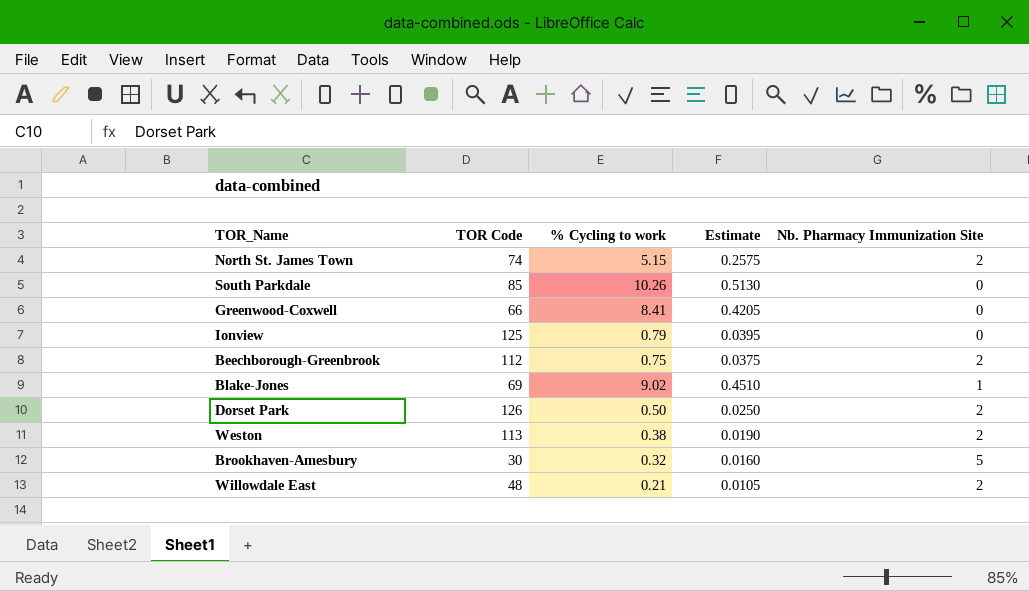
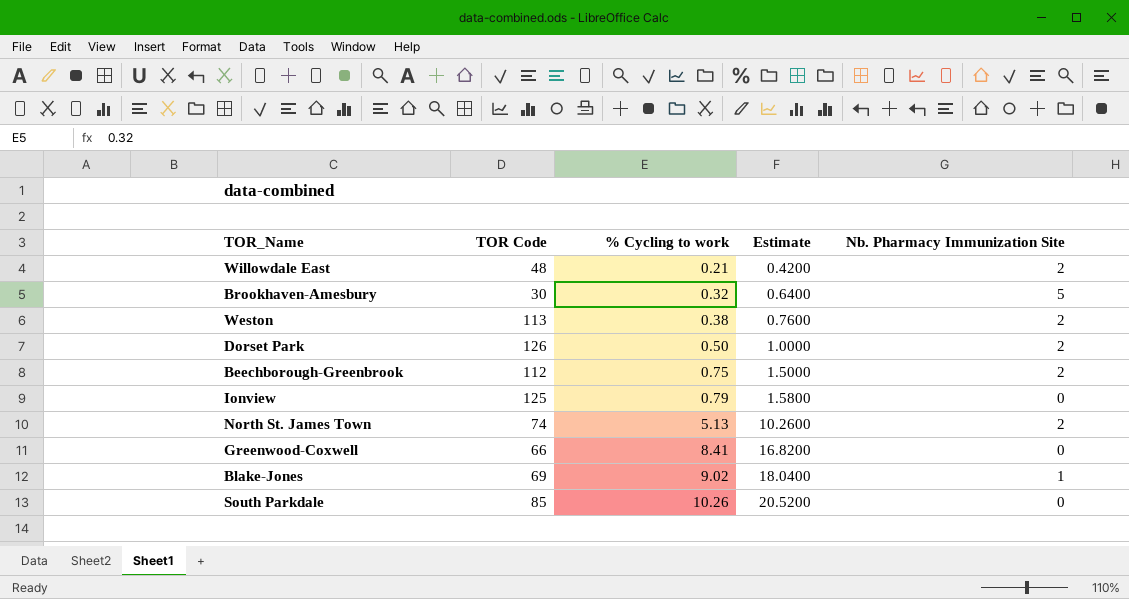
row order: none -> % Cycling to work ascending
column Estimate | formula: [% Cycling to work] * 0.05 -> [% Cycling to work] * 2
North St. James Town | % Cycling to work: 5.15 -> 5.13

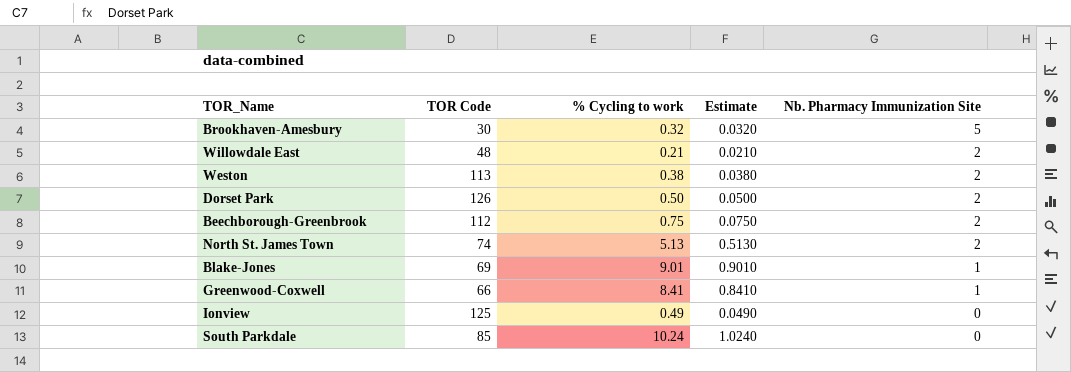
row order: % Cycling to work ascending -> Nb. Pharmacy Immunization Site descending
column Estimate | formula: [% Cycling to work] * 2 -> [% Cycling to work] * 0.1
Blake-Jones | % Cycling to work: 9.02 -> 9.01
Greenwood-Coxwell | Nb. Pharmacy Immunization Site: 0 -> 1
Ionview | % Cycling to work: 0.79 -> 0.49
South Parkdale | % Cycling to work: 10.26 -> 10.24

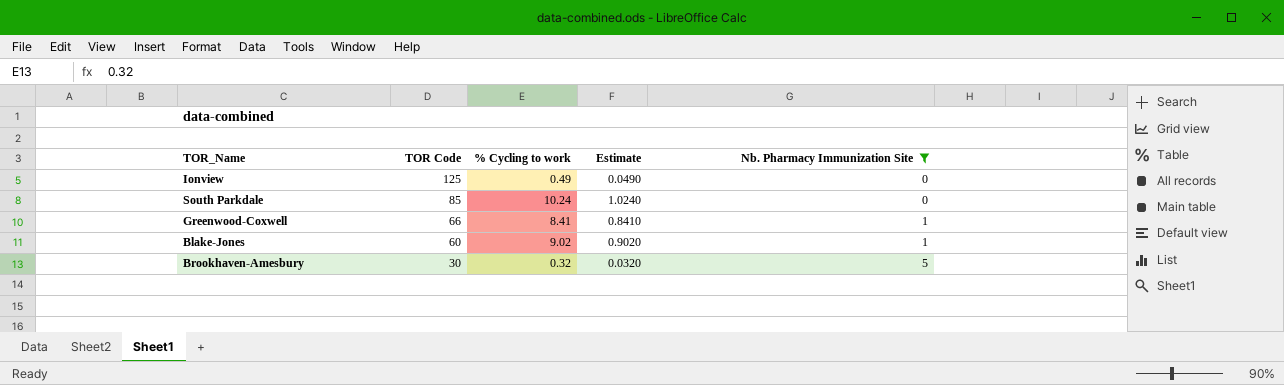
filter: none -> Nb. Pharmacy Immunization Site != 2
row order: Nb. Pharmacy Immunization Site descending -> TOR Code descending
Blake-Jones | TOR Code: 69 -> 60
Blake-Jones | % Cycling to work: 9.01 -> 9.02
Blake-Jones | Estimate: 0.9010 -> 0.9020

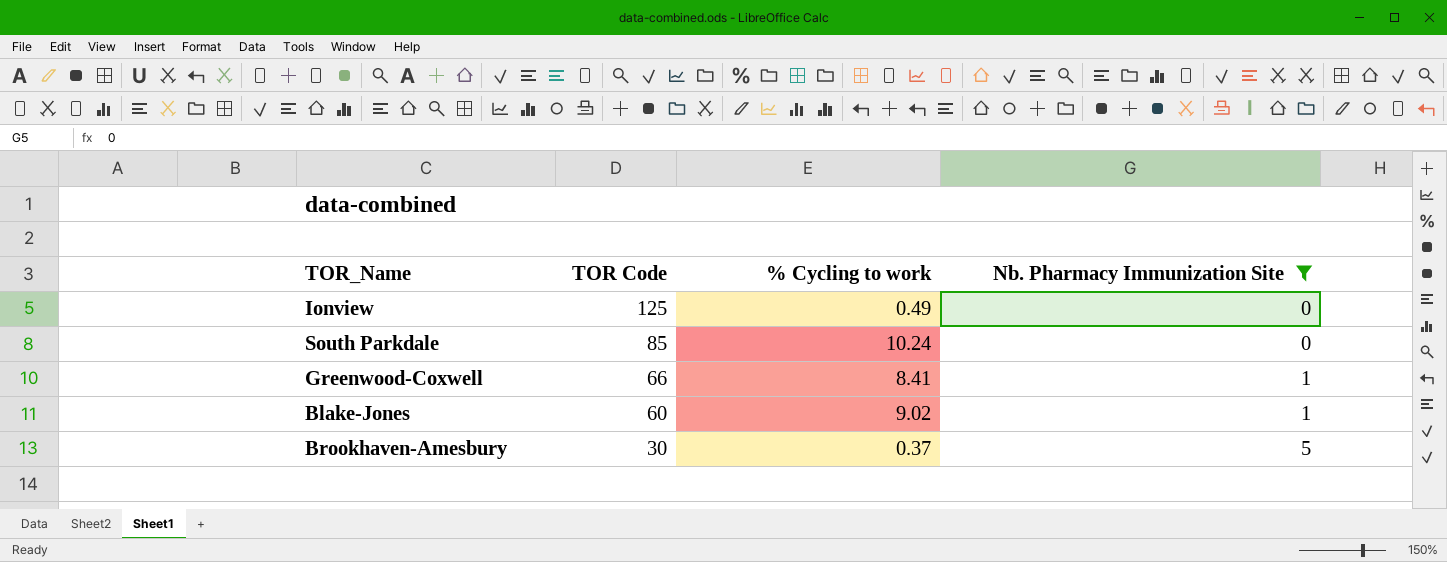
column Estimate | formula: [% Cycling to work] * 0.1 -> none
Brookhaven-Amesbury | % Cycling to work: 0.32 -> 0.37

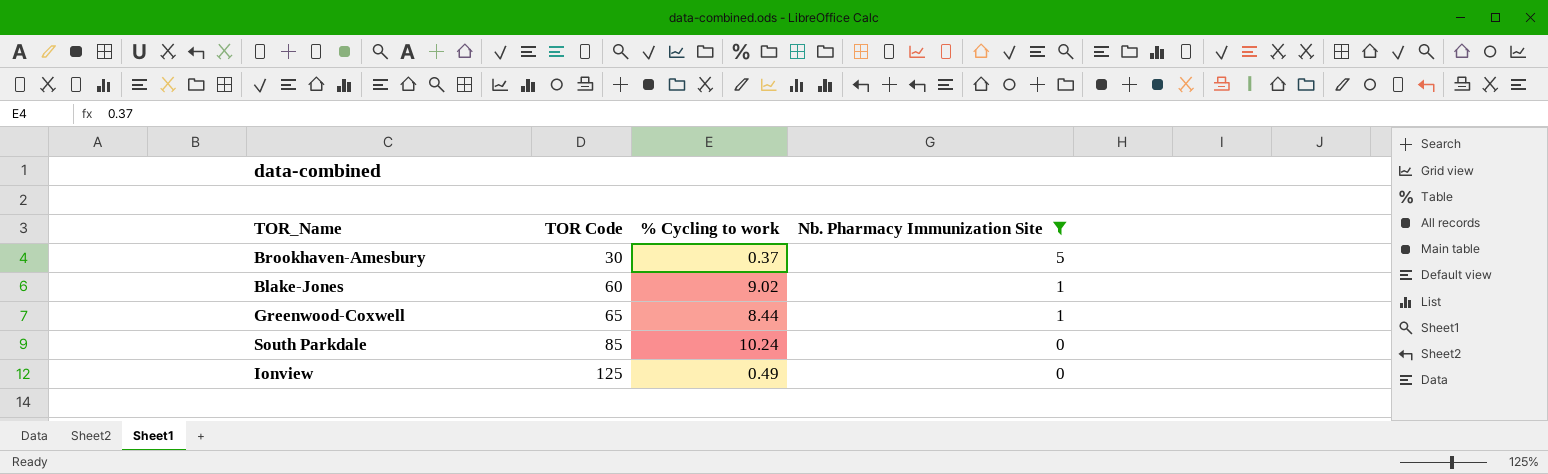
row order: TOR Code descending -> TOR Code ascending
Greenwood-Coxwell | TOR Code: 66 -> 65
Greenwood-Coxwell | % Cycling to work: 8.41 -> 8.44

